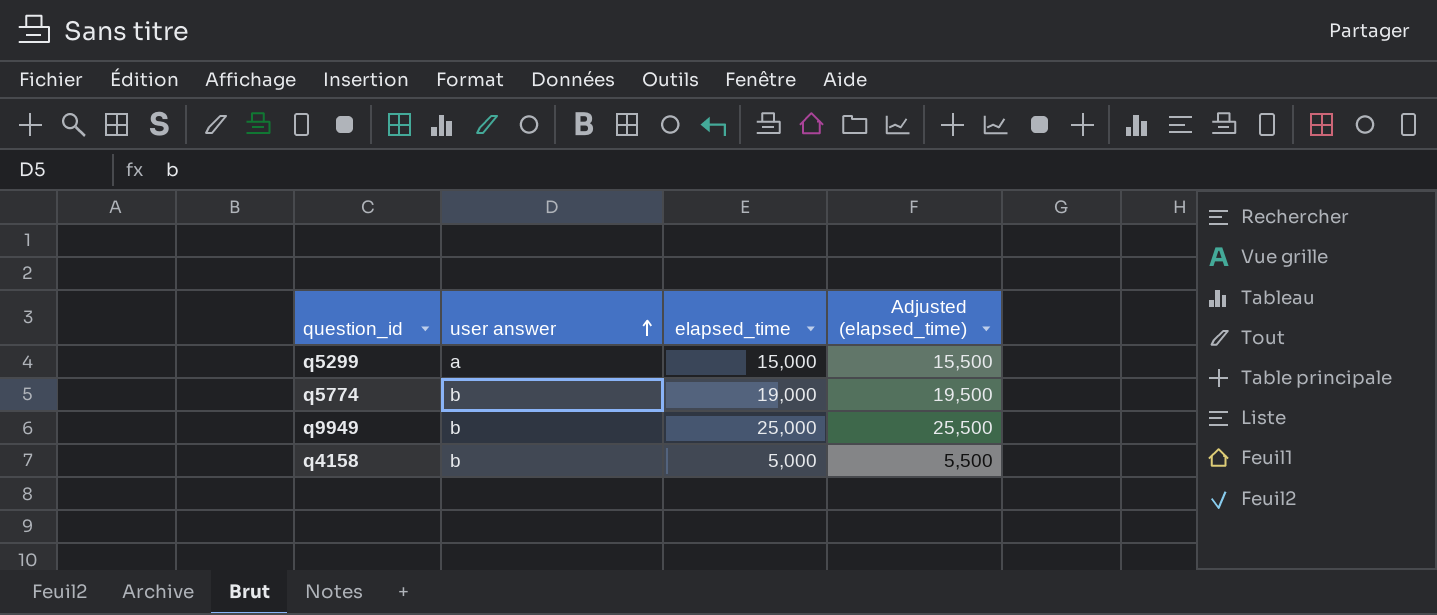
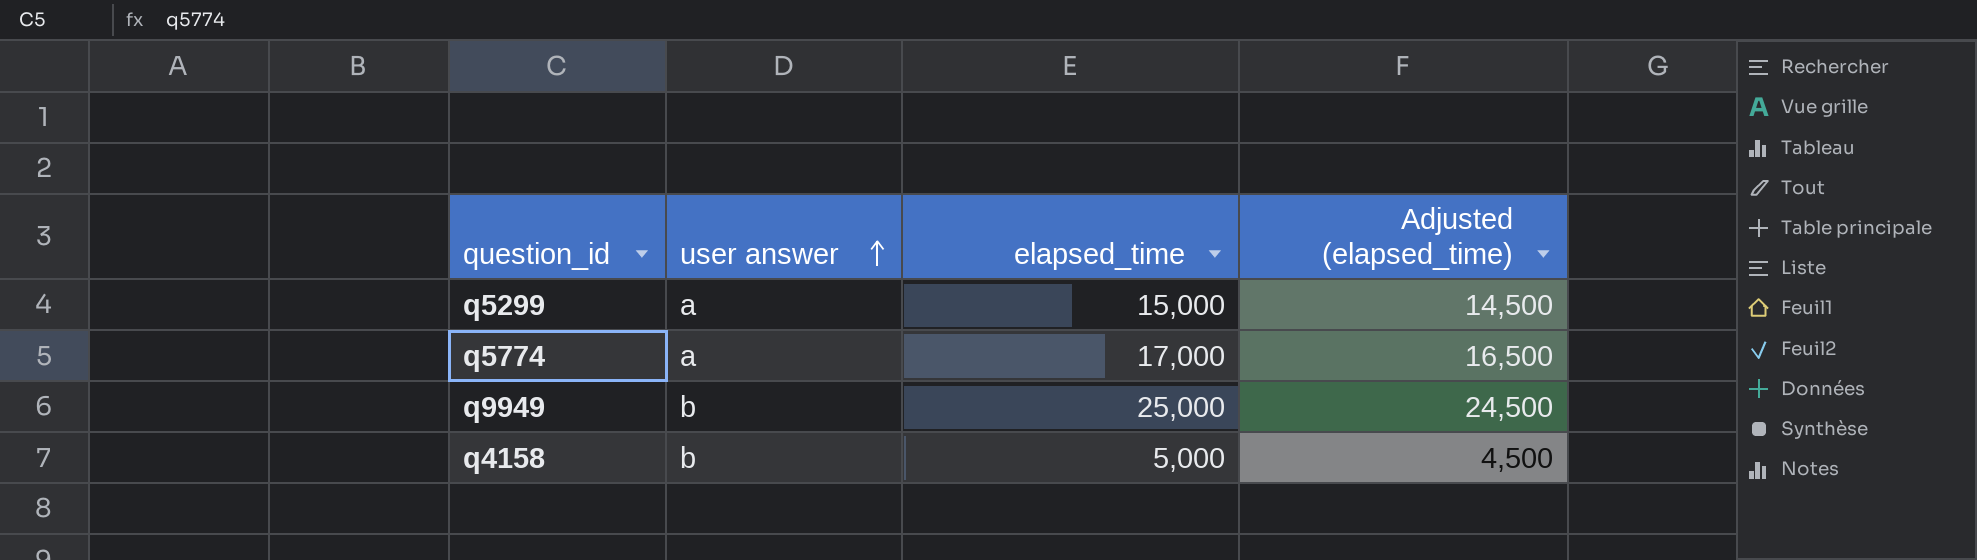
column Adjusted (elapsed_time) | formula: [elapsed_time] + 500 -> [elapsed_time] - 500
q5774 | user answer: b -> a
q5774 | elapsed_time: 19,000 -> 17,000

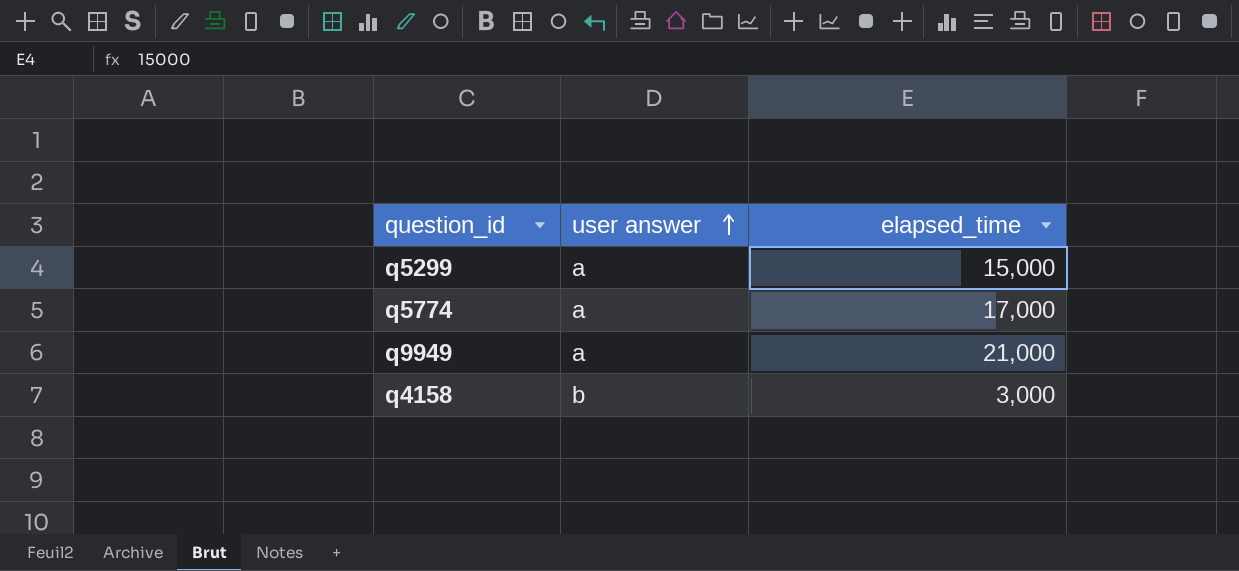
column Adjusted (elapsed_time) | formula: [elapsed_time] - 500 -> none
q9949 | user answer: b -> a
q9949 | elapsed_time: 25,000 -> 21,000
q4158 | elapsed_time: 5,000 -> 3,000

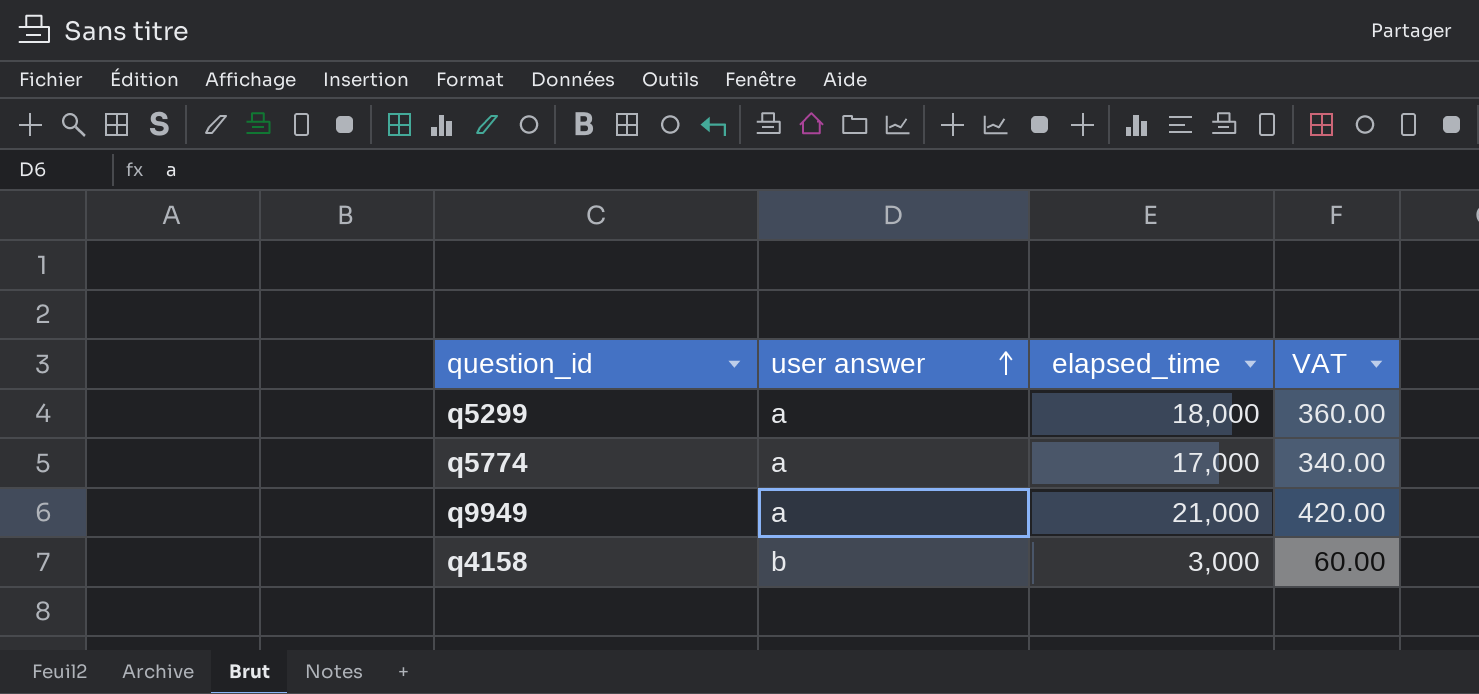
column VAT | formula: none -> [elapsed_time] * 0.02
q5299 | elapsed_time: 15,000 -> 18,000

